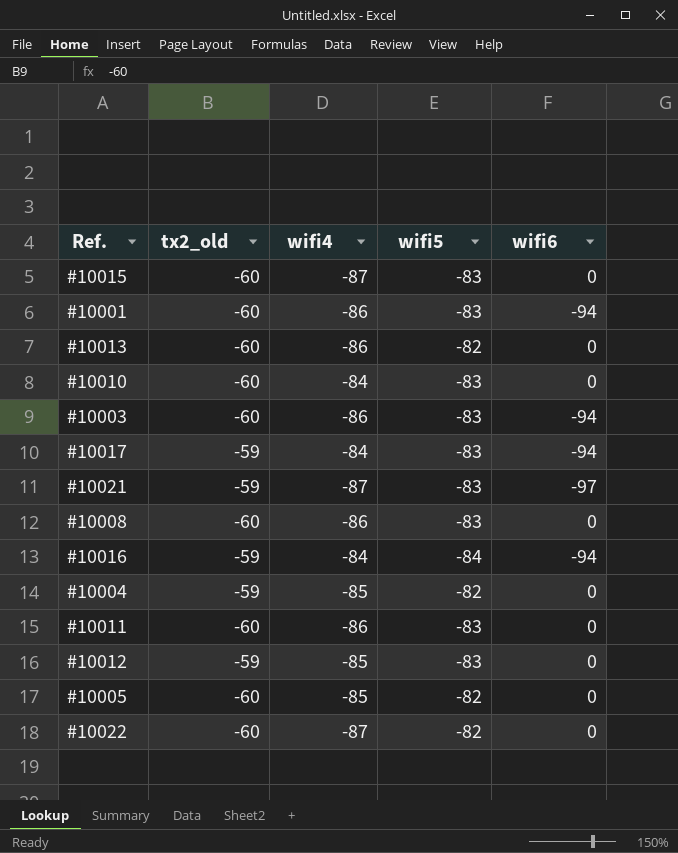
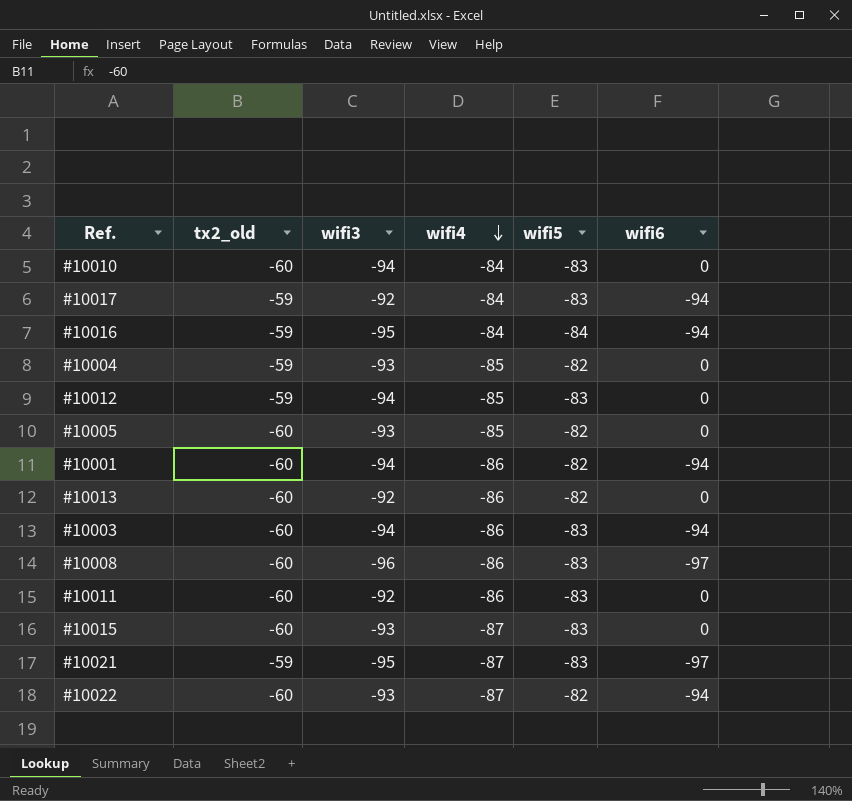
row order: none -> wifi4 descending
column wifi3 | position: none -> 3
#10001 | wifi5: -83 -> -82
#10008 | wifi6: 0 -> -97
#10022 | wifi6: 0 -> -94

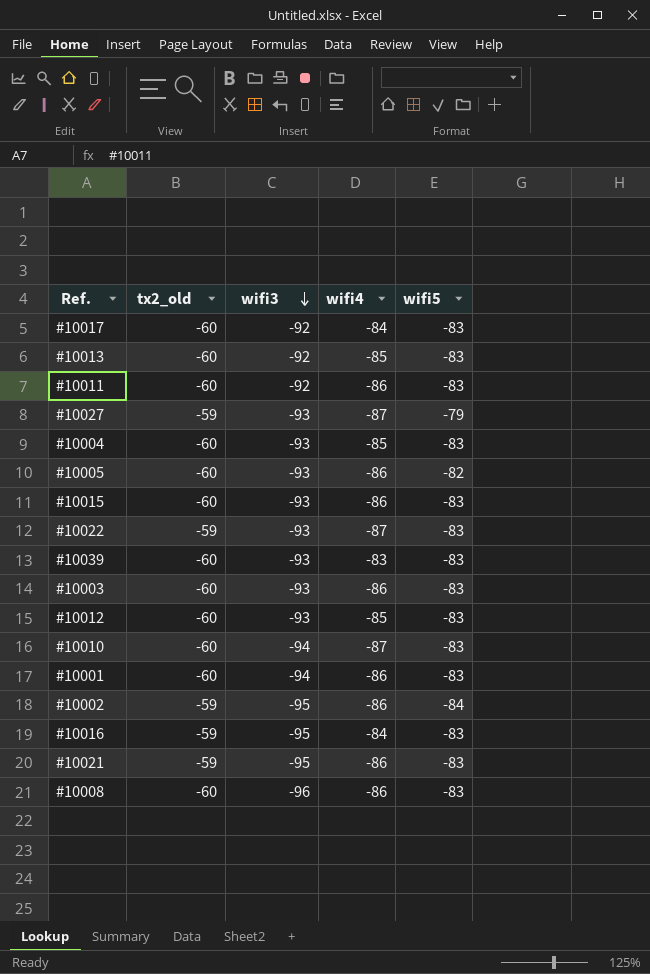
row order: wifi4 descending -> wifi3 descending
column wifi6 | position: 6 -> none
#10017 | tx2_old: -59 -> -60
#10013 | wifi4: -86 -> -85
#10013 | wifi5: -82 -> -83
row #10027: none -> -59 | -93 | -87 | -79
#10004 | tx2_old: -59 -> -60
#10004 | wifi5: -82 -> -83
#10005 | wifi4: -85 -> -86
#10015 | wifi4: -87 -> -86
#10022 | tx2_old: -60 -> -59
#10022 | wifi5: -82 -> -83
row #10039: none -> -60 | -93 | -83 | -83
#10003 | wifi3: -94 -> -93
#10012 | tx2_old: -59 -> -60
#10012 | wifi3: -94 -> -93
#10010 | wifi4: -84 -> -87
#10001 | wifi5: -82 -> -83
row #10002: none -> -59 | -95 | -86 | -84
#10016 | wifi5: -84 -> -83
#10021 | wifi4: -87 -> -86

